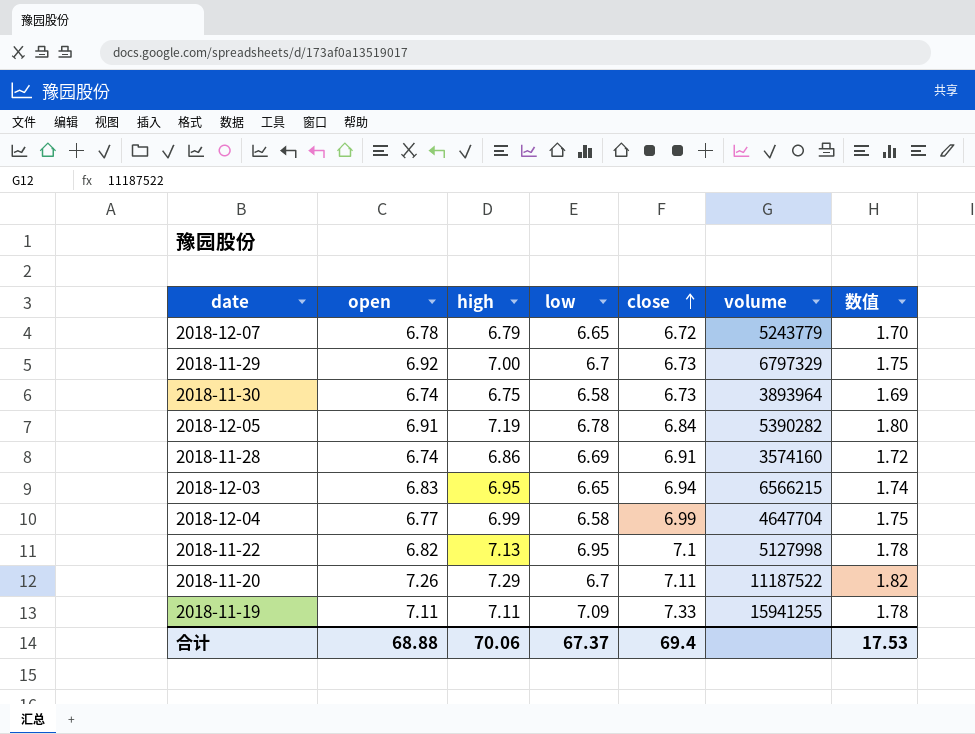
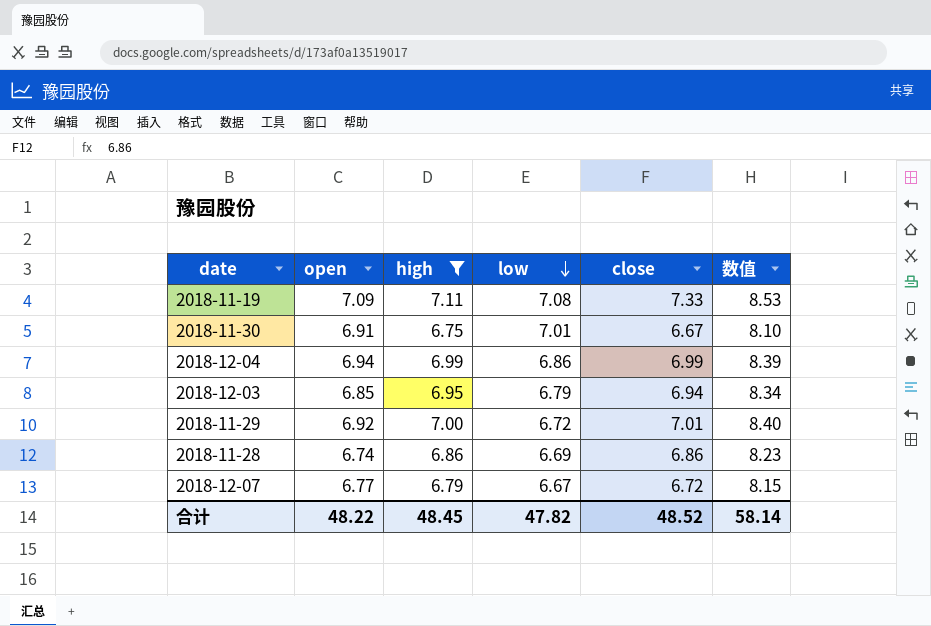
filter: none -> high <= 7.11
row order: close ascending -> low descending
column volume | position: 6 -> none
column 数值 | formula: [high] * 0.25 -> [high] * 1.2
2018-11-19 | open: 7.11 -> 7.09
2018-11-19 | low: 7.09 -> 7.08
2018-11-30 | open: 6.74 -> 6.91
2018-11-30 | low: 6.58 -> 7.01
2018-11-30 | close: 6.73 -> 6.67
2018-12-04 | open: 6.77 -> 6.94
2018-12-04 | low: 6.58 -> 6.86
2018-12-03 | open: 6.83 -> 6.85
2018-12-03 | low: 6.65 -> 6.79
2018-11-29 | low: 6.7 -> 6.72
2018-11-29 | close: 6.73 -> 7.01
2018-11-28 | close: 6.91 -> 6.86
2018-12-07 | open: 6.78 -> 6.77
2018-12-07 | low: 6.65 -> 6.67
合计 | open: 68.88 -> 48.22
合计 | high: 70.06 -> 48.45
合计 | low: 67.37 -> 47.82
合计 | close: 69.4 -> 48.52
合计 | 数值: 17.53 -> 58.14

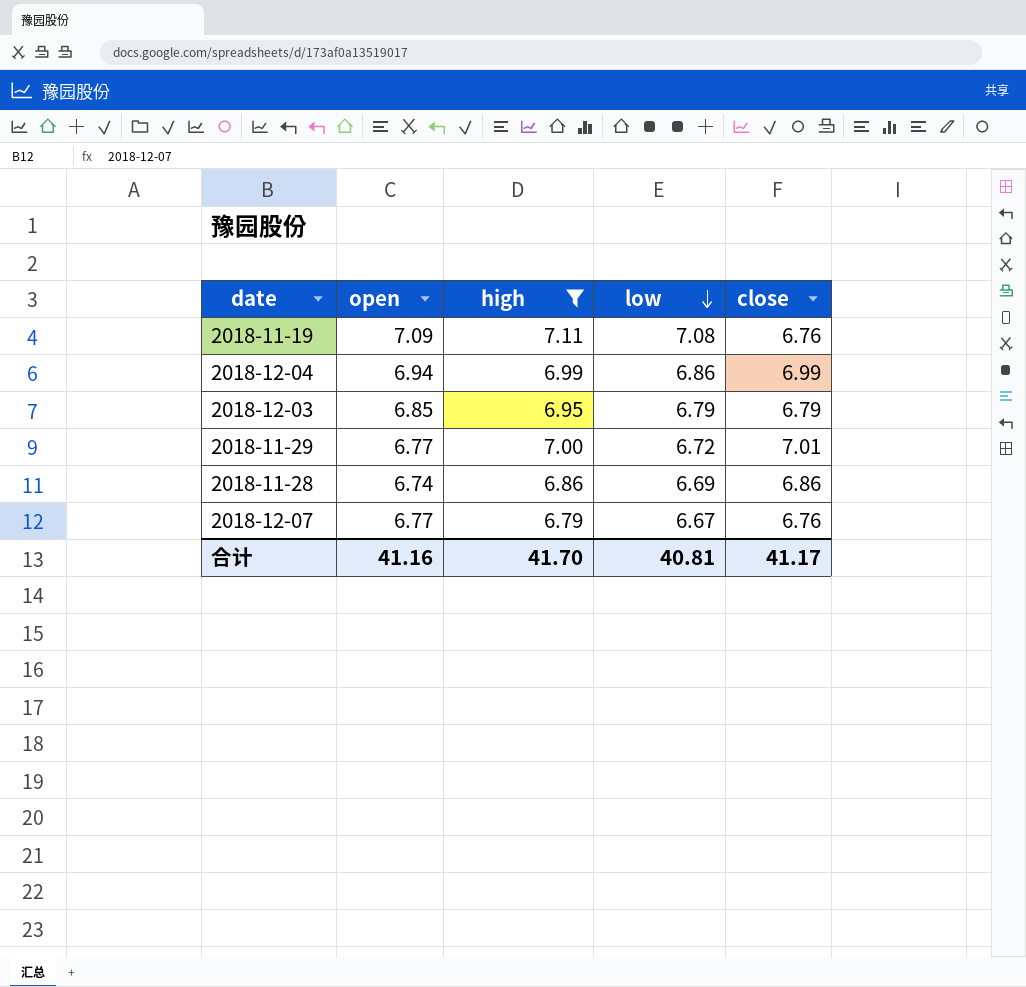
column 数值 | formula: [high] * 1.2 -> none
row 2018-11-30: 6.91 | 6.75 | 7.01 | 6.67 | 8.10 -> none
2018-11-19 | close: 7.33 -> 6.76
2018-12-03 | close: 6.94 -> 6.79
2018-11-29 | open: 6.92 -> 6.77
2018-12-07 | close: 6.72 -> 6.76
合计 | open: 48.22 -> 41.16
合计 | high: 48.45 -> 41.70
合计 | low: 47.82 -> 40.81
合计 | close: 48.52 -> 41.17

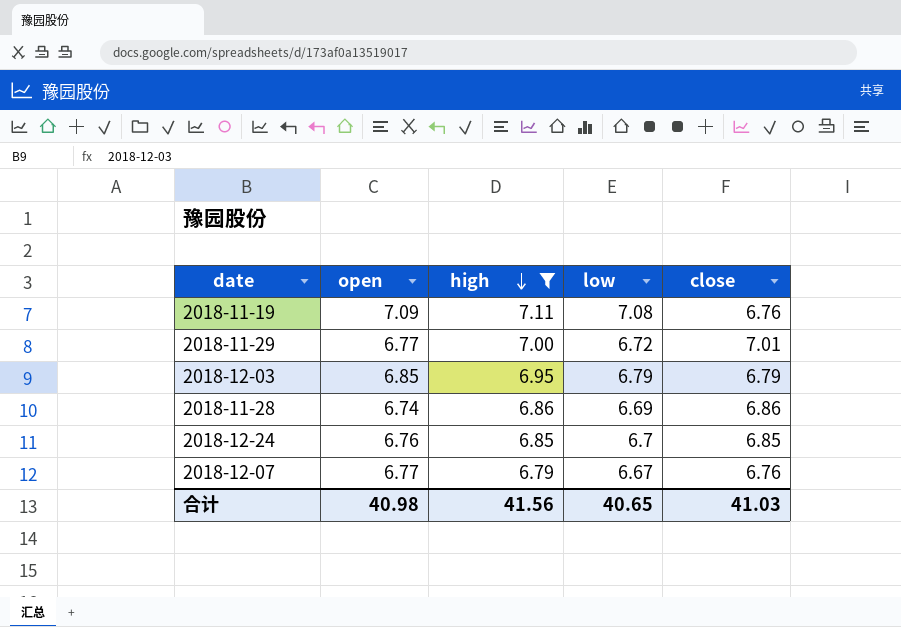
row order: low descending -> high descending
row 2018-12-04: 6.94 | 6.99 | 6.86 | 6.99 -> none
row 2018-12-24: none -> 6.76 | 6.85 | 6.7 | 6.85
合计 | open: 41.16 -> 40.98
合计 | high: 41.70 -> 41.56
合计 | low: 40.81 -> 40.65
合计 | close: 41.17 -> 41.03

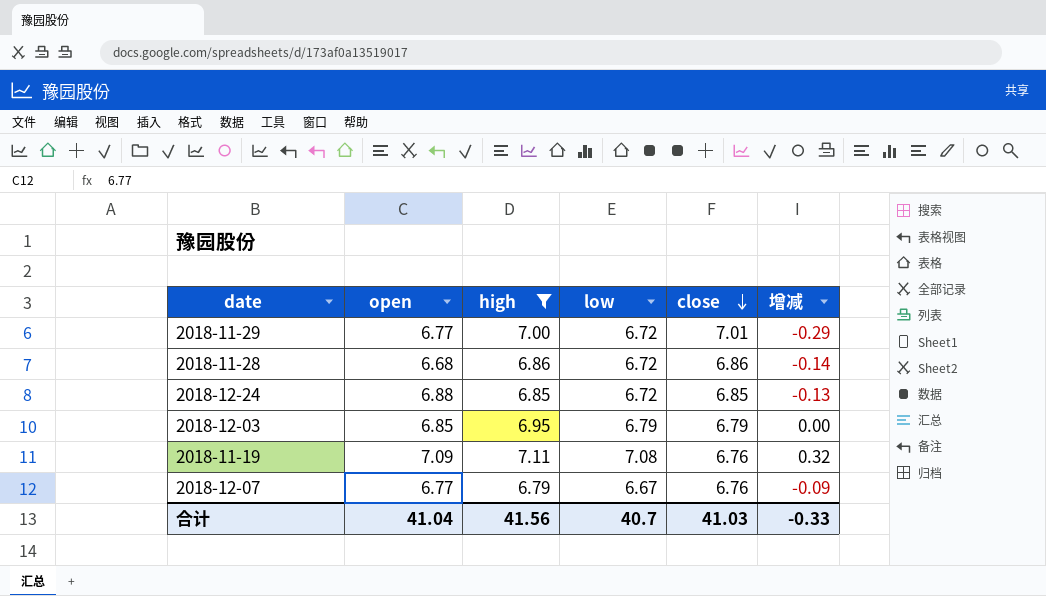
row order: high descending -> close descending
column 增减 | formula: none -> [low] - [close]
2018-11-28 | open: 6.74 -> 6.68
2018-11-28 | low: 6.69 -> 6.72
2018-12-24 | open: 6.76 -> 6.88
2018-12-24 | low: 6.7 -> 6.72
合计 | open: 40.98 -> 41.04
合计 | low: 40.65 -> 40.7

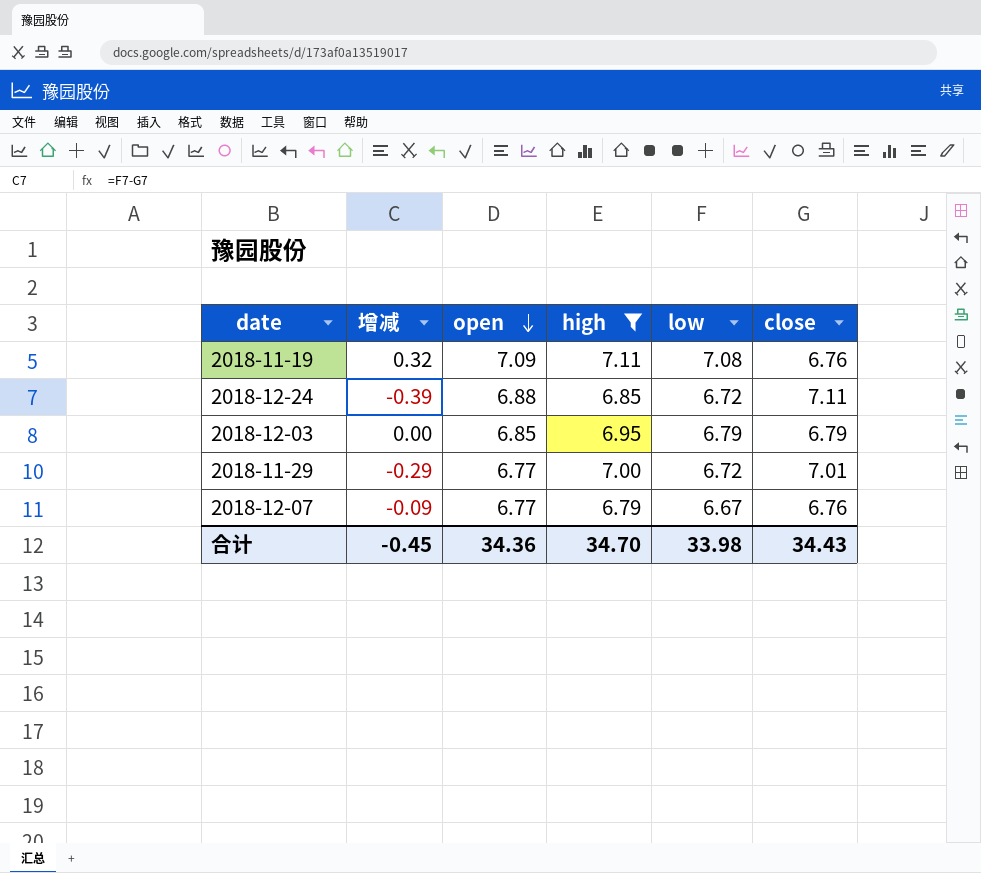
row order: close descending -> open descending
column 增减 | position: 6 -> 2
row 2018-11-28: 6.68 | 6.86 | 6.72 | 6.86 | -0.14 -> none
2018-12-24 | 增减: -0.13 -> -0.39
2018-12-24 | close: 6.85 -> 7.11
合计 | 增减: -0.33 -> -0.45
合计 | open: 41.04 -> 34.36
合计 | high: 41.56 -> 34.70
合计 | low: 40.7 -> 33.98
合计 | close: 41.03 -> 34.43

